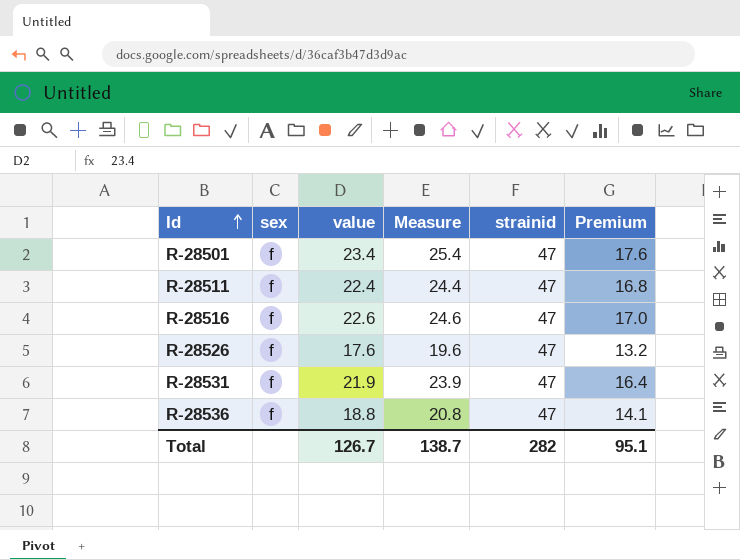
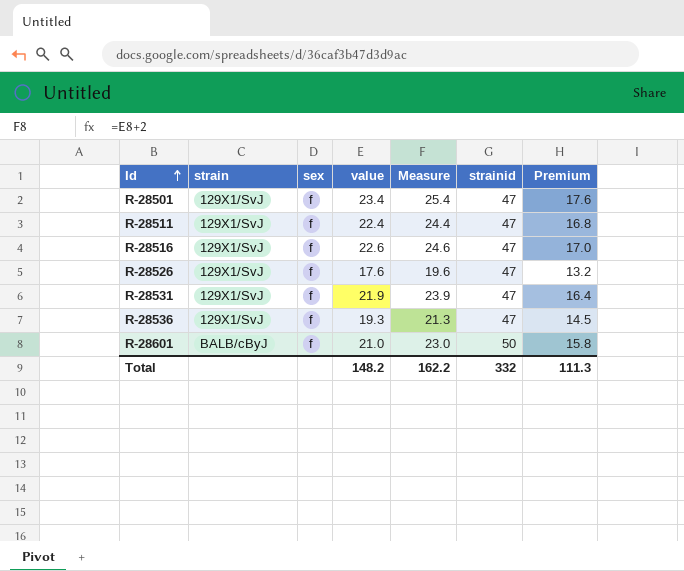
column strain | position: none -> 2
R-28536 | value: 18.8 -> 19.3
R-28536 | Measure: 20.8 -> 21.3
R-28536 | Premium: 14.1 -> 14.5
row R-28601: none -> BALB/cByJ | f | 21.0 | 23.0 | 50 | 15.8
Total | value: 126.7 -> 148.2
Total | Measure: 138.7 -> 162.2
Total | strainid: 282 -> 332
Total | Premium: 95.1 -> 111.3

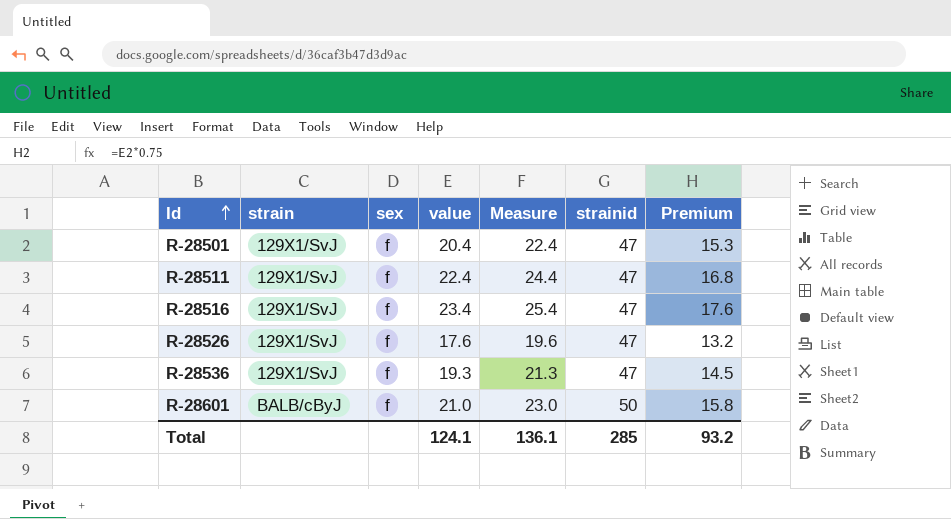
row R-28531: 129X1/SvJ | f | 21.9 | 23.9 | 47 | 16.4 -> none
R-28501 | value: 23.4 -> 20.4
R-28501 | Measure: 25.4 -> 22.4
R-28501 | Premium: 17.6 -> 15.3
R-28516 | value: 22.6 -> 23.4
R-28516 | Measure: 24.6 -> 25.4
R-28516 | Premium: 17.0 -> 17.6
Total | value: 148.2 -> 124.1
Total | Measure: 162.2 -> 136.1
Total | strainid: 332 -> 285
Total | Premium: 111.3 -> 93.2

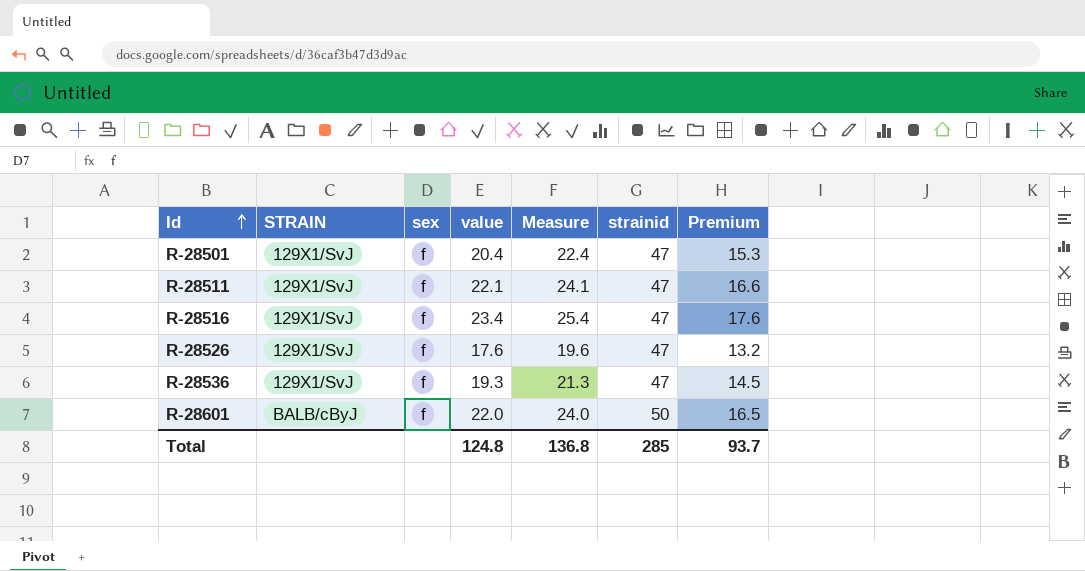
column name: strain -> STRAIN
R-28511 | value: 22.4 -> 22.1
R-28511 | Measure: 24.4 -> 24.1
R-28511 | Premium: 16.8 -> 16.6
R-28601 | value: 21.0 -> 22.0
R-28601 | Measure: 23.0 -> 24.0
R-28601 | Premium: 15.8 -> 16.5
Total | value: 124.1 -> 124.8
Total | Measure: 136.1 -> 136.8
Total | Premium: 93.2 -> 93.7

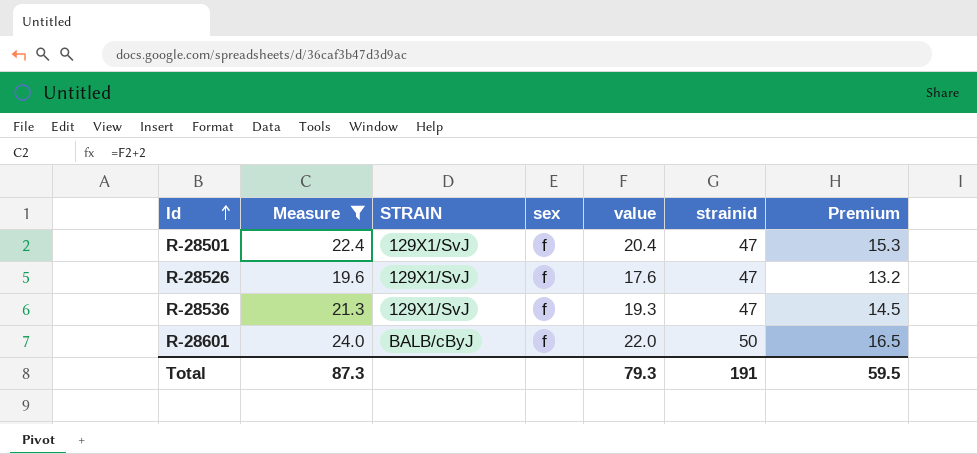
filter: none -> Measure <= 24.0
column Measure | position: 5 -> 2
Total | Measure: 136.8 -> 87.3
Total | value: 124.8 -> 79.3
Total | strainid: 285 -> 191
Total | Premium: 93.7 -> 59.5

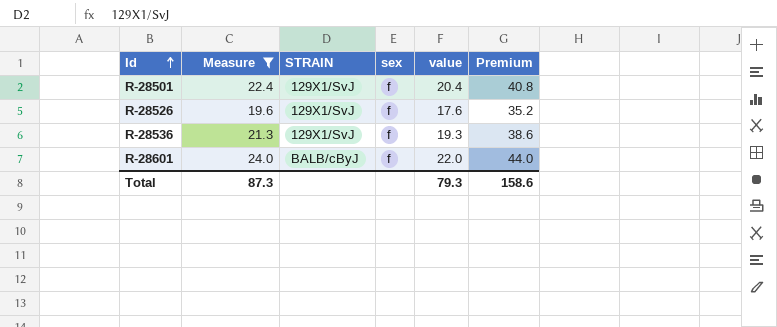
column strainid | position: 6 -> none
column Premium | formula: [value] * 0.75 -> [value] * 2
Total | Premium: 59.5 -> 158.6

